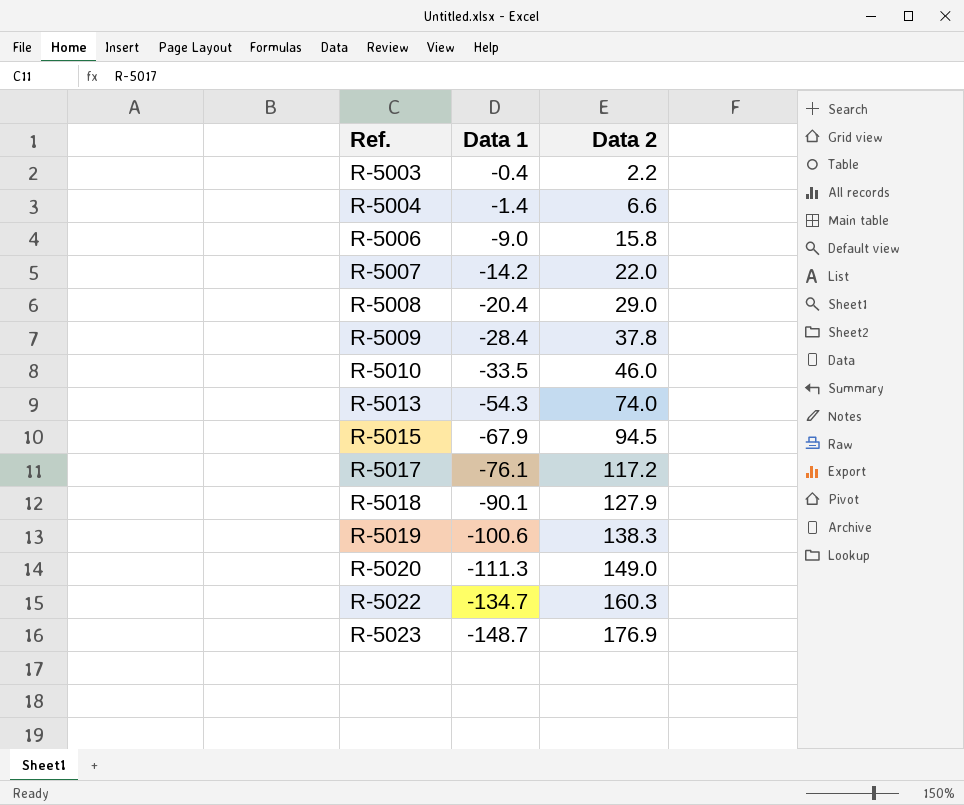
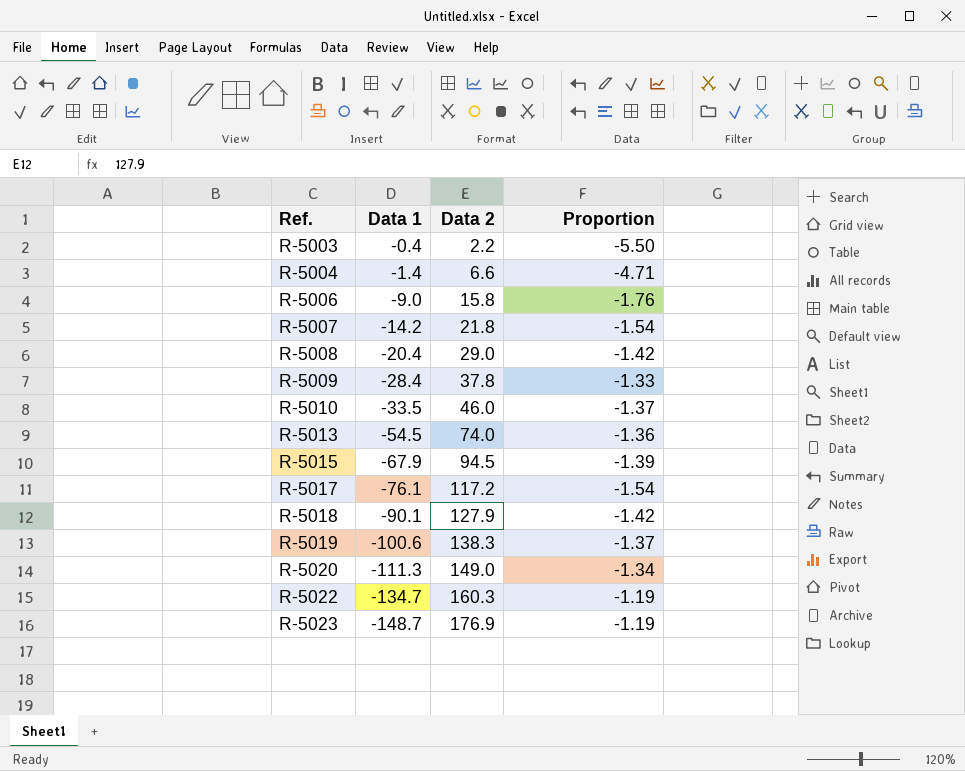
column Proportion | formula: none -> [Data 2] / [Data 1]
R-5007 | Data 2: 22.0 -> 21.8
R-5013 | Data 1: -54.3 -> -54.5

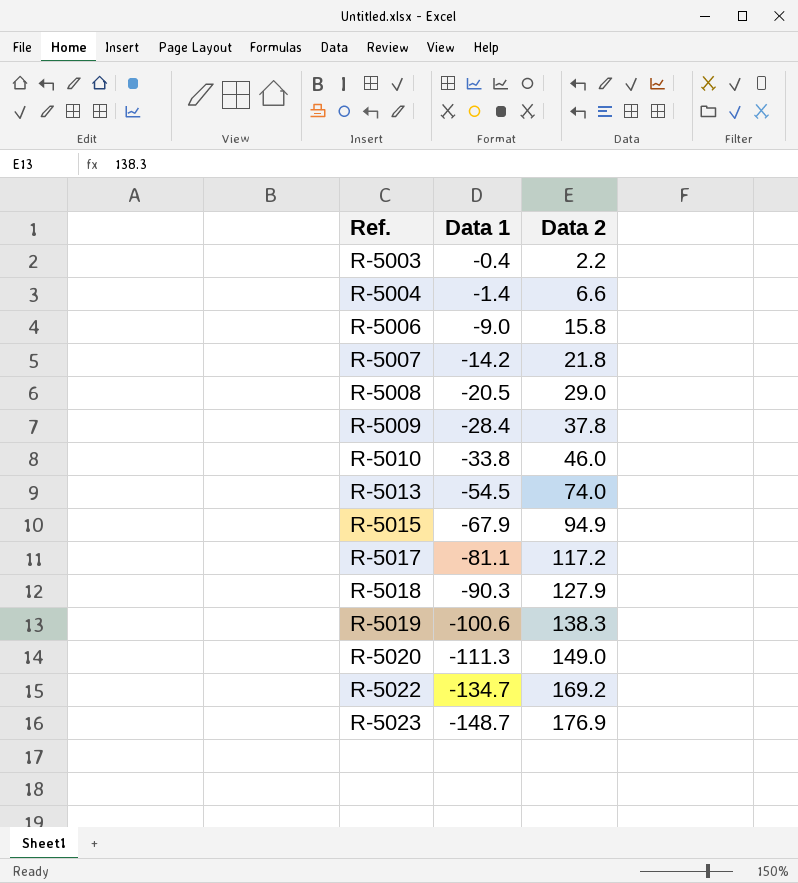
column Proportion | formula: [Data 2] / [Data 1] -> none
R-5008 | Data 1: -20.4 -> -20.5
R-5010 | Data 1: -33.5 -> -33.8
R-5015 | Data 2: 94.5 -> 94.9
R-5017 | Data 1: -76.1 -> -81.1
R-5018 | Data 1: -90.1 -> -90.3
R-5022 | Data 2: 160.3 -> 169.2

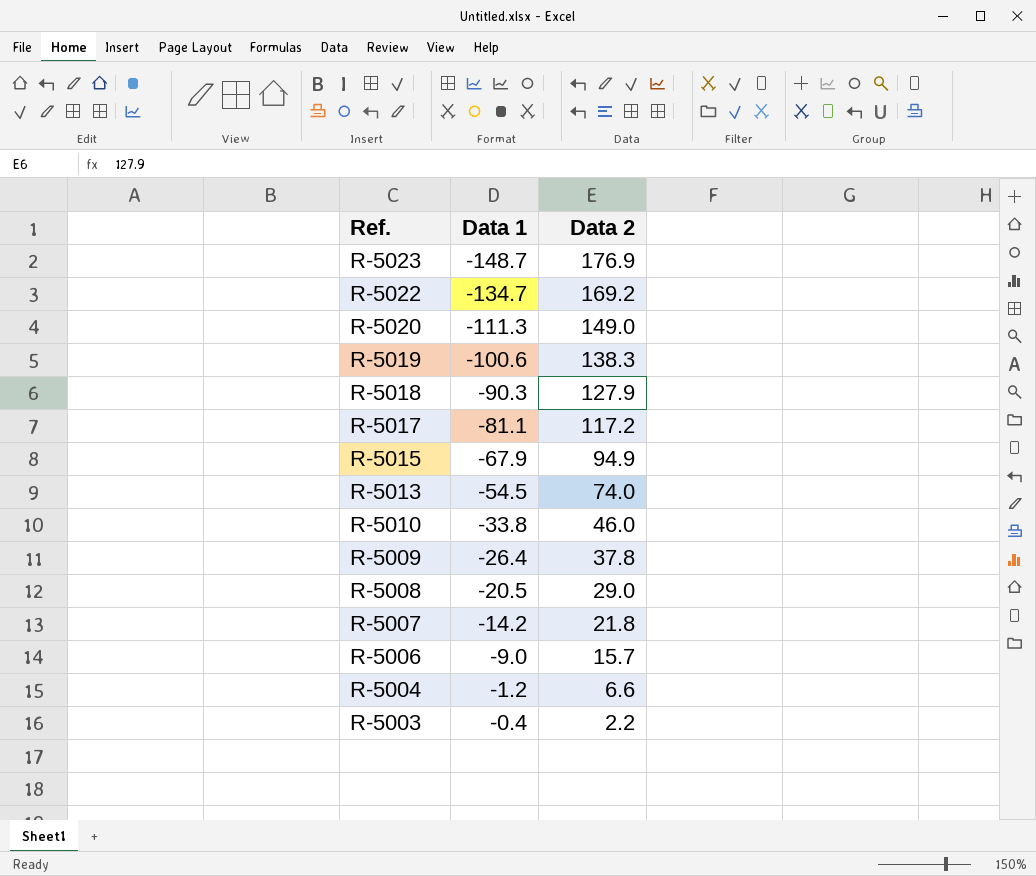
row order: Ref. ascending -> Ref. descending
R-5009 | Data 1: -28.4 -> -26.4
R-5006 | Data 2: 15.8 -> 15.7
R-5004 | Data 1: -1.4 -> -1.2

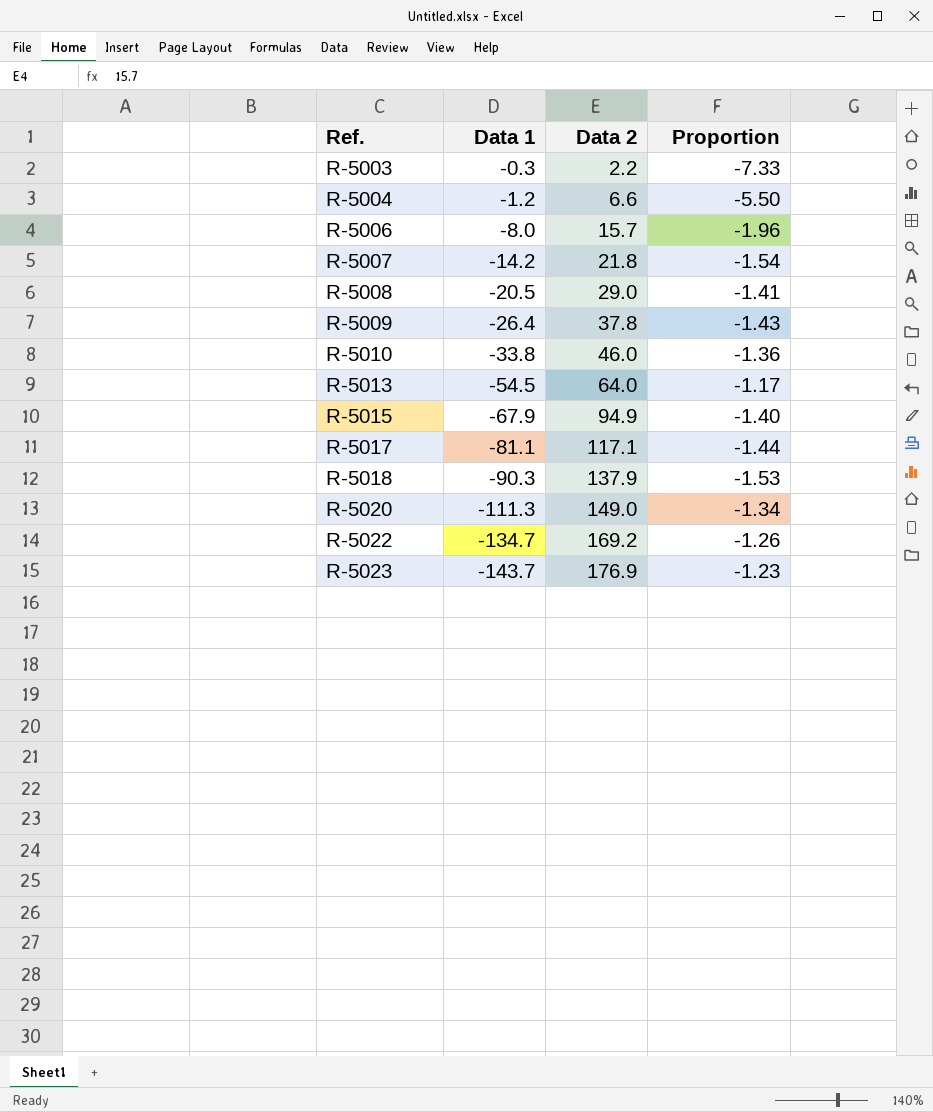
row order: Ref. descending -> Ref. ascending
column Proportion | formula: none -> [Data 2] / [Data 1]
row R-5019: -100.6 | 138.3 -> none
R-5003 | Data 1: -0.4 -> -0.3
R-5006 | Data 1: -9.0 -> -8.0
R-5013 | Data 2: 74.0 -> 64.0
R-5017 | Data 2: 117.2 -> 117.1
R-5018 | Data 2: 127.9 -> 137.9
R-5023 | Data 1: -148.7 -> -143.7

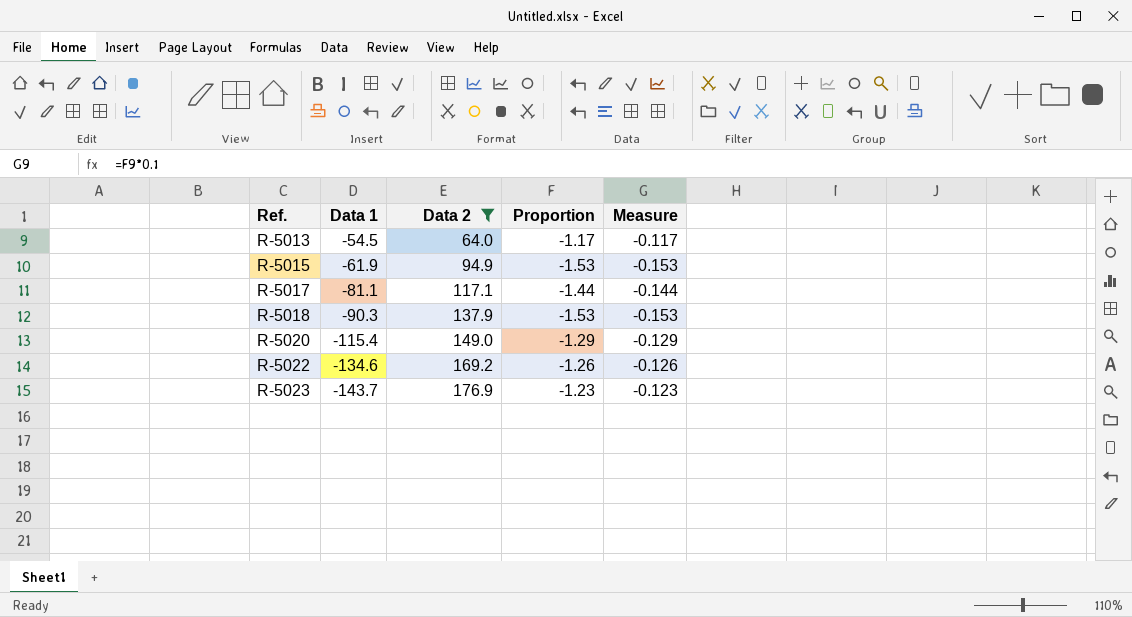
filter: none -> Data 2 >= 64.0
column Measure | formula: none -> [Proportion] * 0.1
R-5015 | Data 1: -67.9 -> -61.9
R-5015 | Proportion: -1.40 -> -1.53
R-5020 | Data 1: -111.3 -> -115.4
R-5020 | Proportion: -1.34 -> -1.29
R-5022 | Data 1: -134.7 -> -134.6

